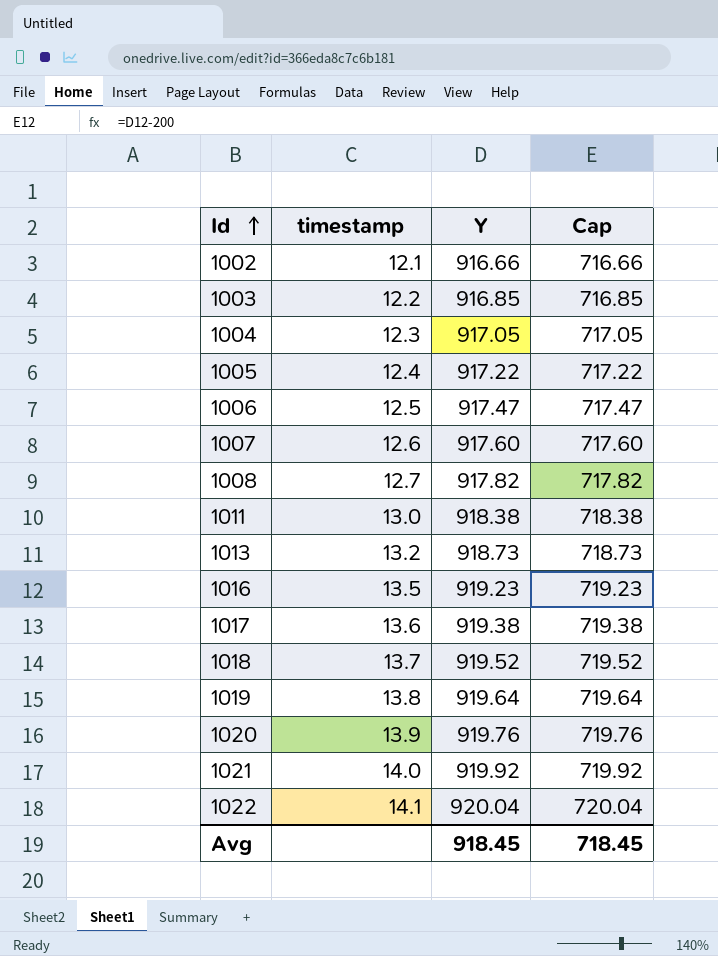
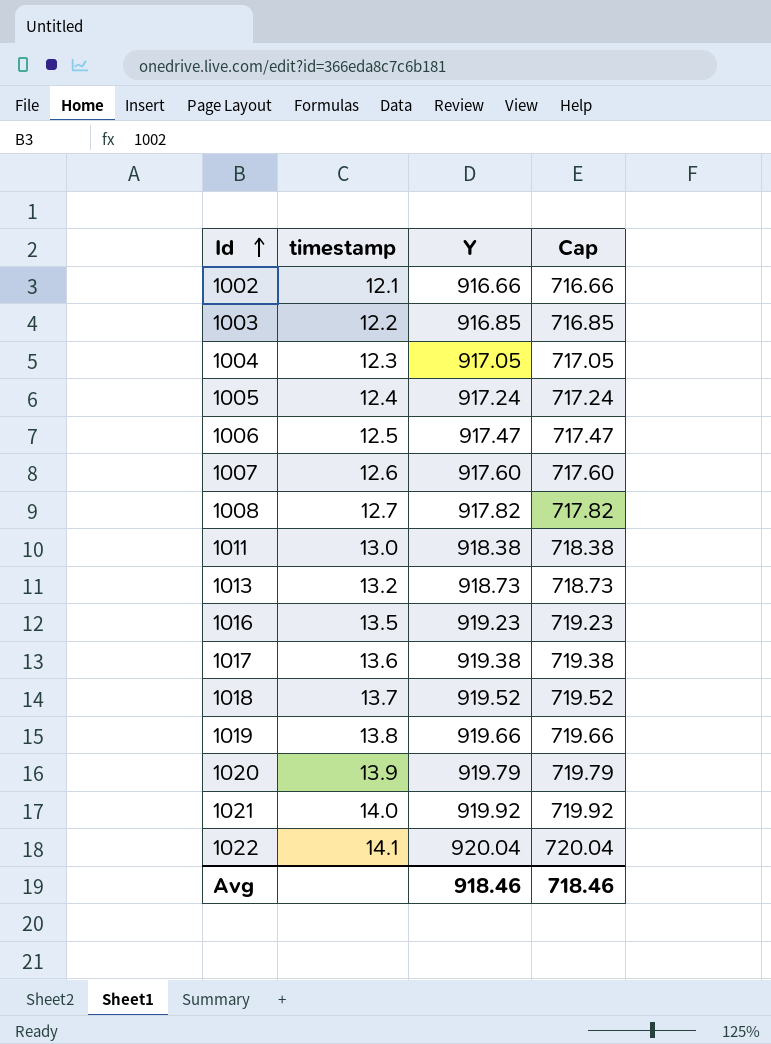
1005 | Y: 917.22 -> 917.24
1005 | Cap: 717.22 -> 717.24
1019 | Y: 919.64 -> 919.66
1019 | Cap: 719.64 -> 719.66
1020 | Y: 919.76 -> 919.79
1020 | Cap: 719.76 -> 719.79
Avg | Y: 918.45 -> 918.46
Avg | Cap: 718.45 -> 718.46

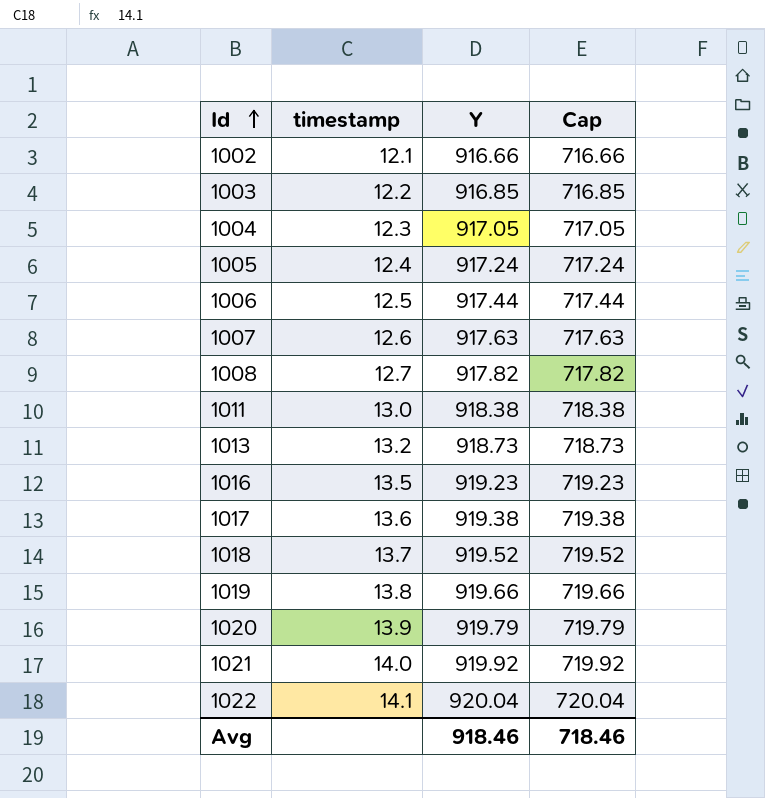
1006 | Y: 917.47 -> 917.44
1006 | Cap: 717.47 -> 717.44
1007 | Y: 917.60 -> 917.63
1007 | Cap: 717.60 -> 717.63

